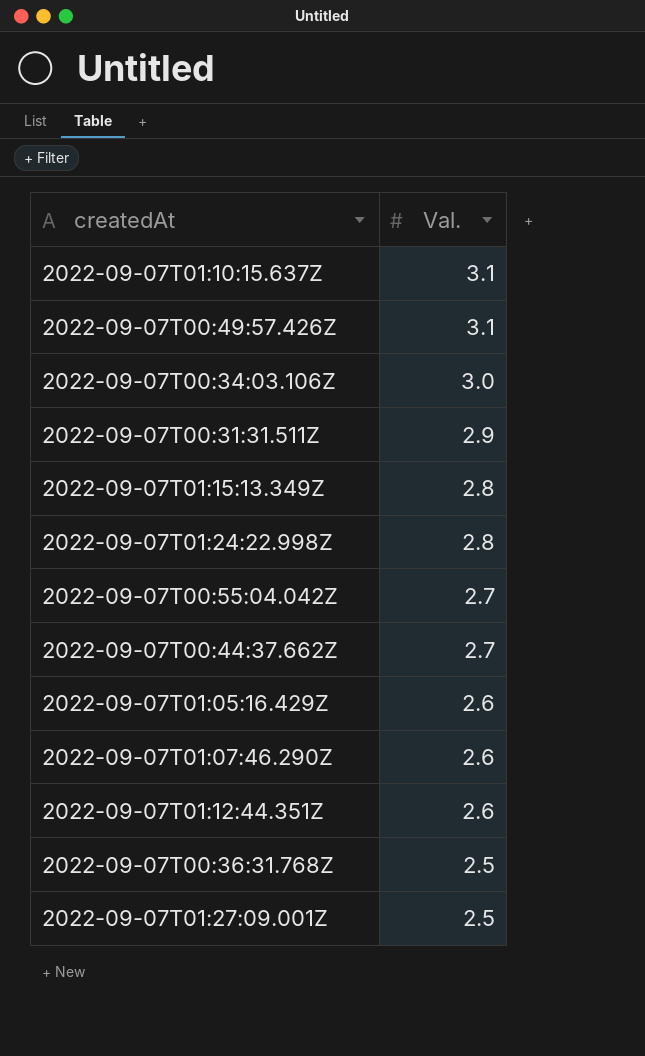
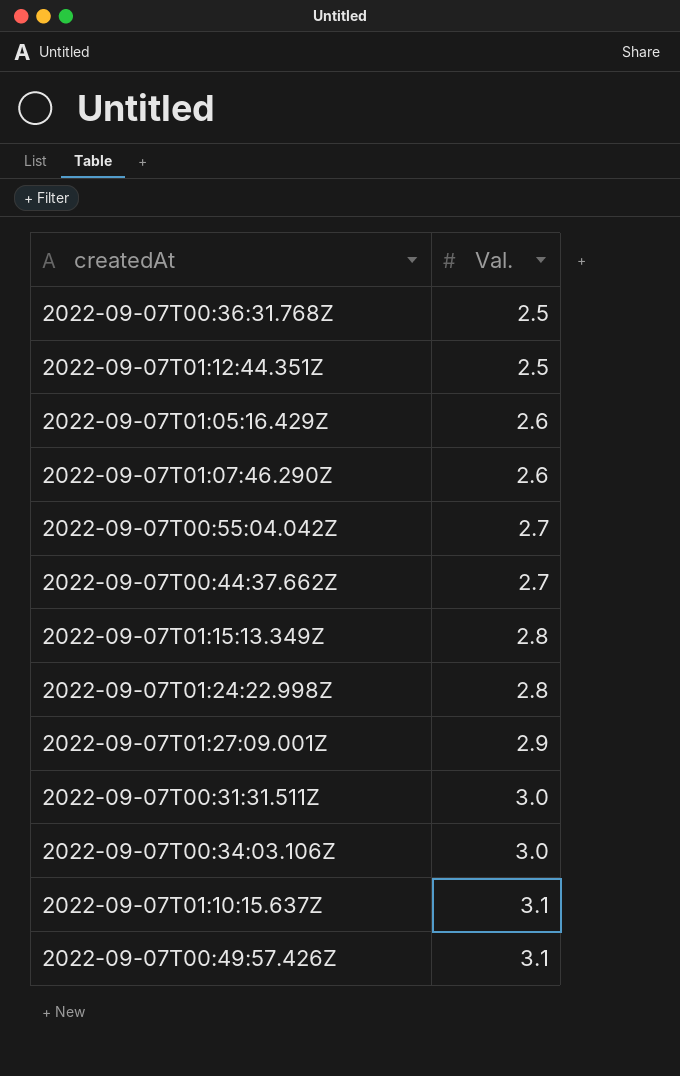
row order: Val. descending -> Val. ascending
2022-09-07T01:12:44.351Z | Val.: 2.6 -> 2.5
2022-09-07T01:27:09.001Z | Val.: 2.5 -> 2.9
2022-09-07T00:31:31.511Z | Val.: 2.9 -> 3.0

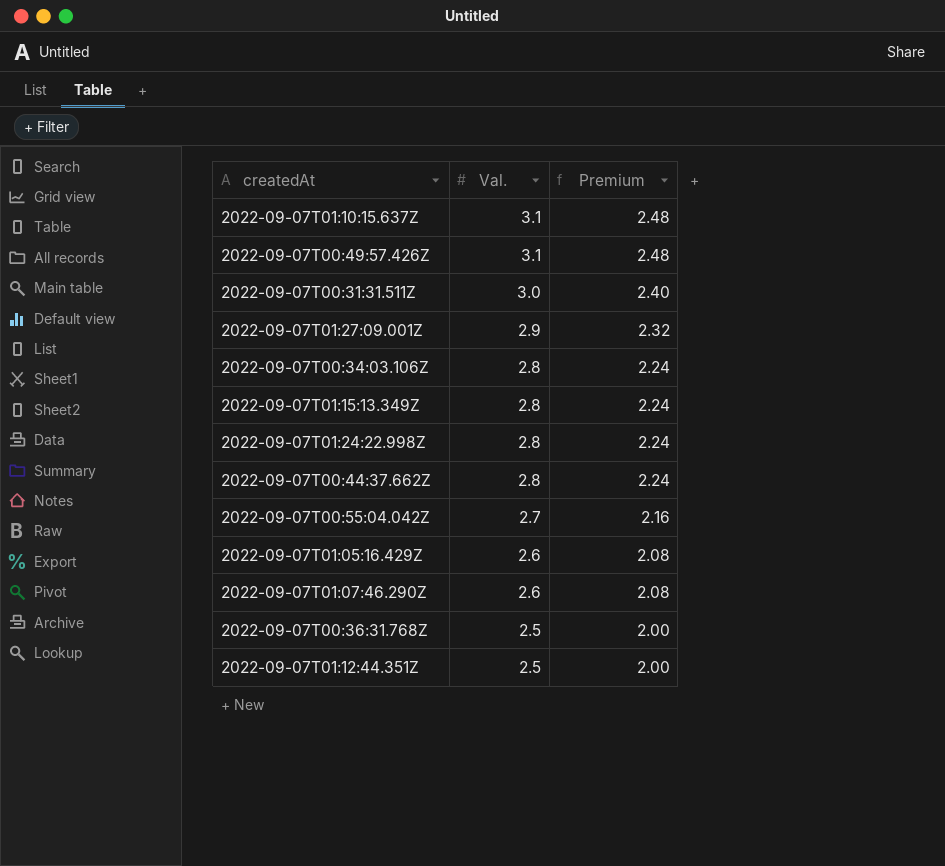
row order: Val. ascending -> Val. descending
column Premium | formula: none -> [Val.] * 0.8
2022-09-07T00:34:03.106Z | Val.: 3.0 -> 2.8
2022-09-07T00:44:37.662Z | Val.: 2.7 -> 2.8

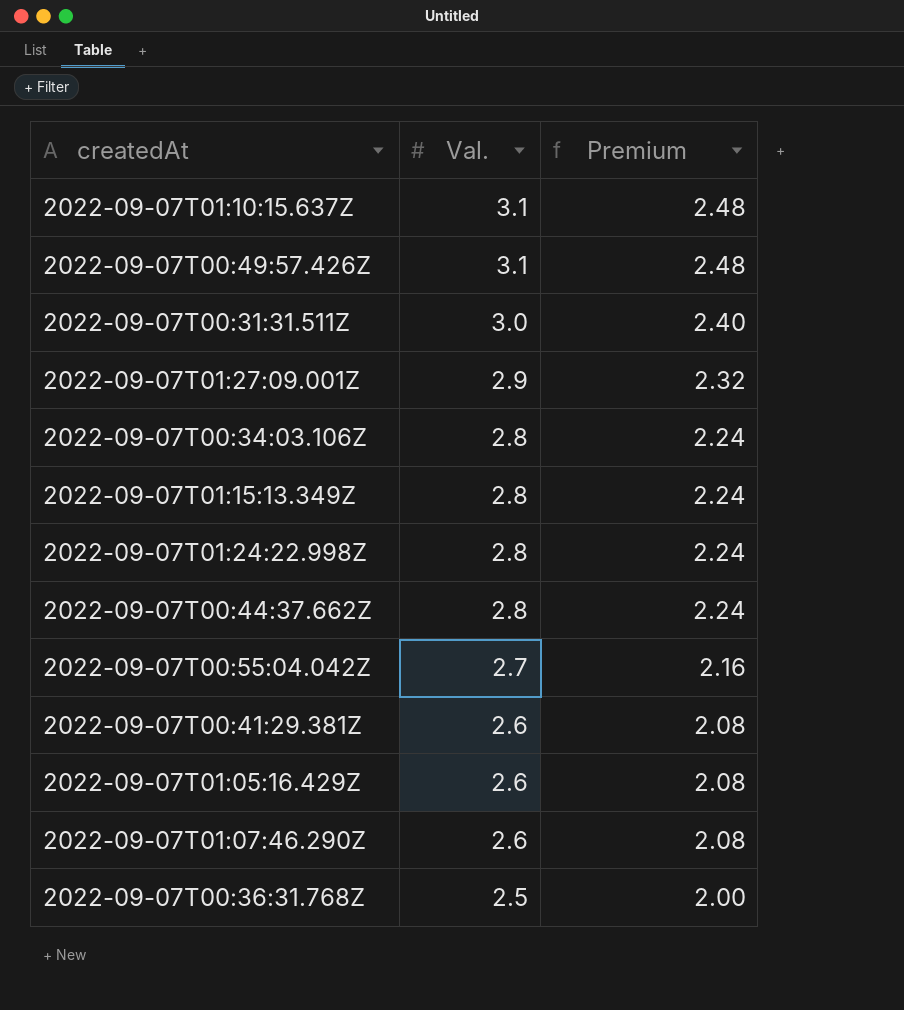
row 2022-09-07T01:12:44.351Z: 2.5 | 2.00 -> none
row 2022-09-07T00:41:29.381Z: none -> 2.6 | 2.08

